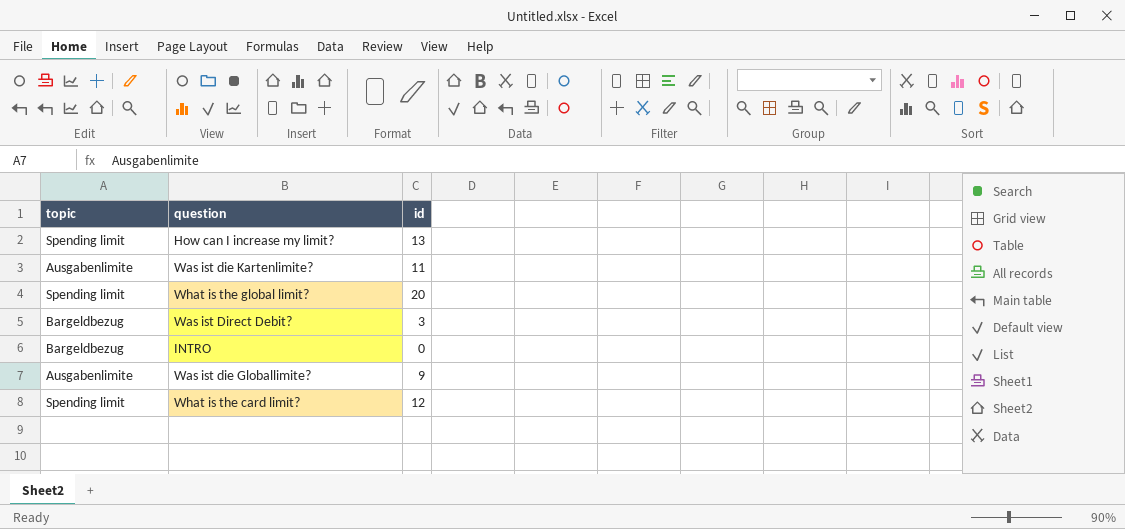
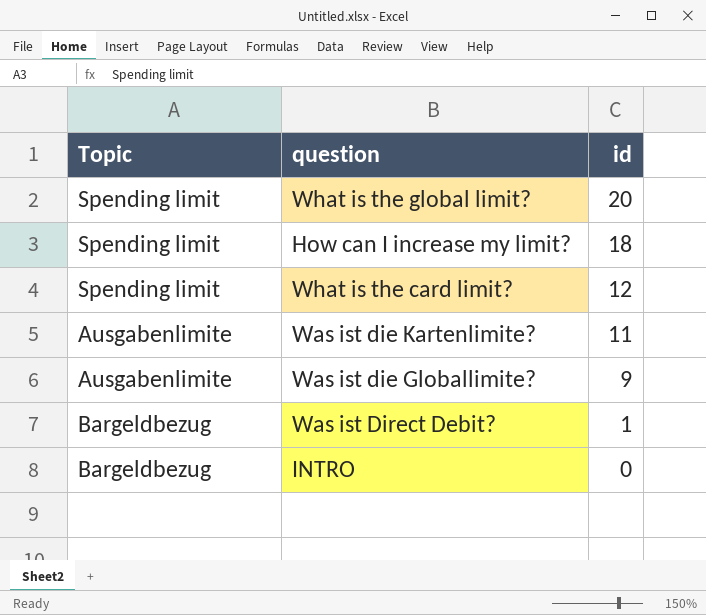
row order: none -> id descending
column name: topic -> Topic
How can I increase my limit? | id: 13 -> 18
Was ist Direct Debit? | id: 3 -> 1

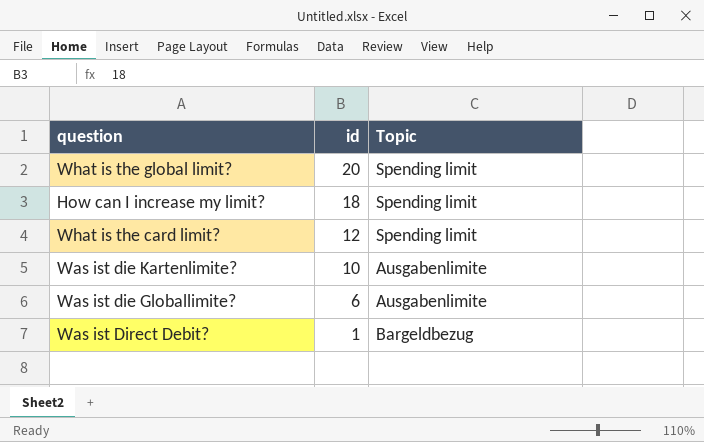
column Topic | position: 1 -> 3
row INTRO: Bargeldbezug | 0 -> none
Was ist die Kartenlimite? | id: 11 -> 10
Was ist die Globallimite? | id: 9 -> 6

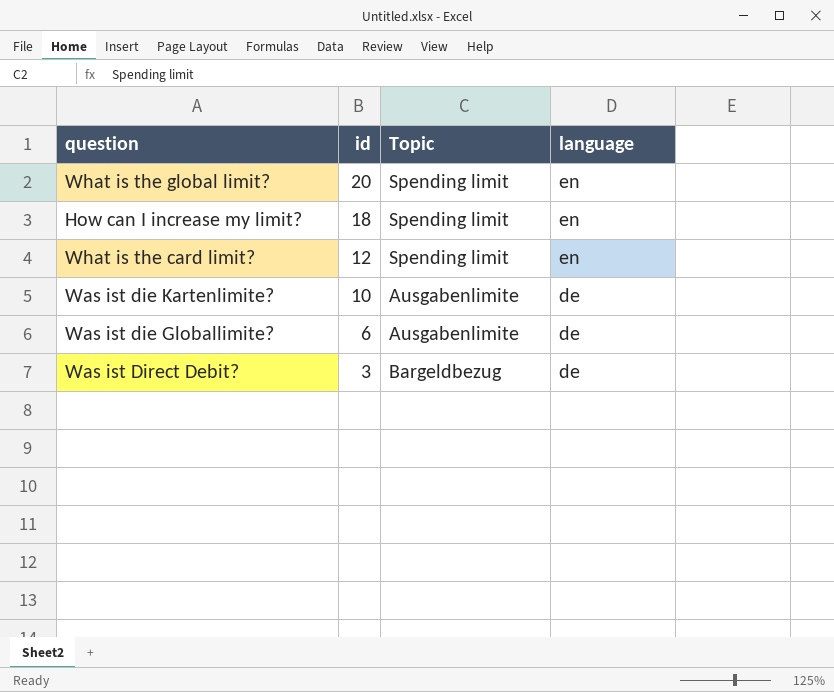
column language | position: none -> 4
Was ist Direct Debit? | id: 1 -> 3

